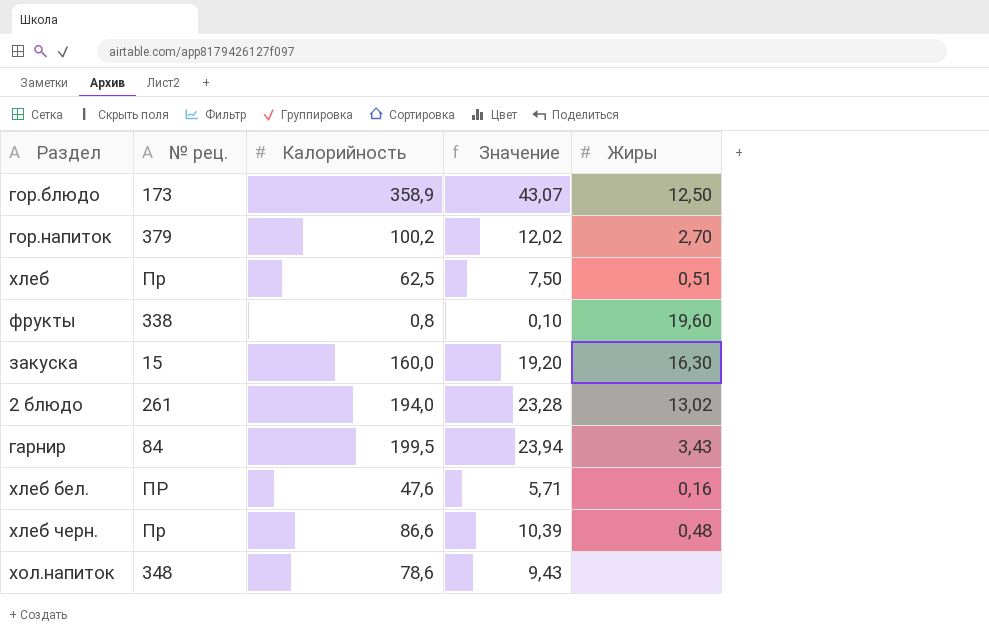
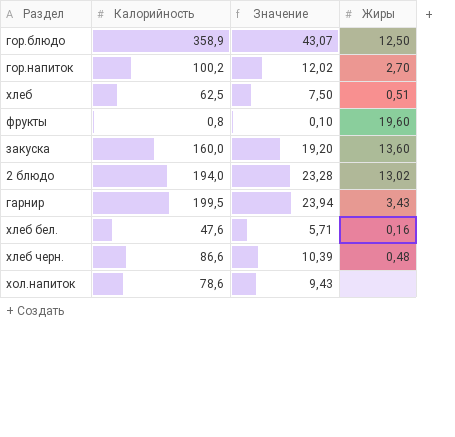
column № рец. | position: 2 -> none
закуска | Жиры: 16,30 -> 13,60

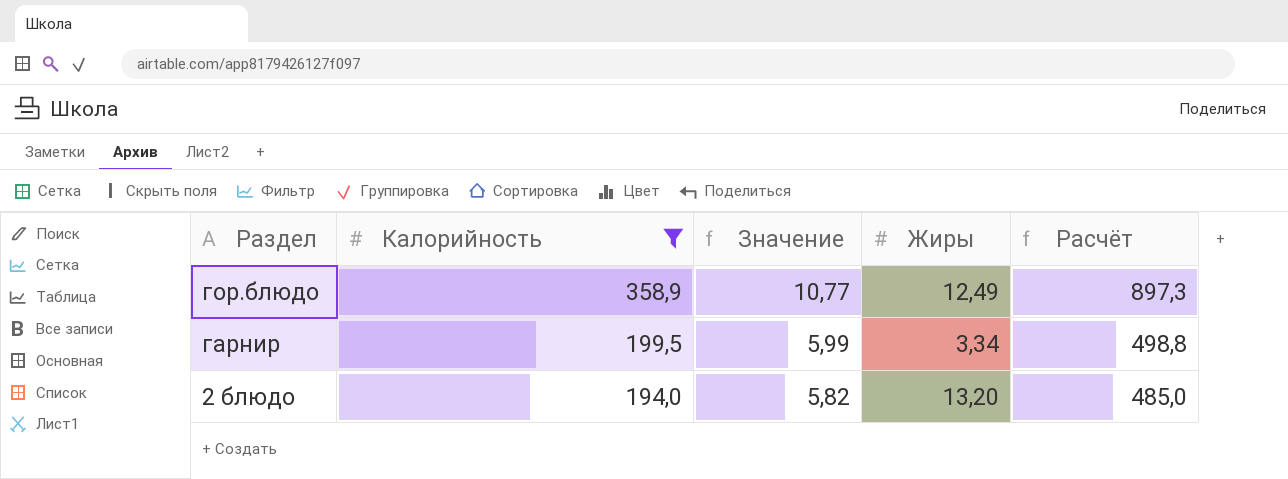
filter: none -> Калорийность >= 194,0
row order: none -> Раздел descending
column Значение | formula: [Калорийность] * 0,12 -> [Калорийность] * 0,03
column Расчёт | formula: none -> [Калорийность] * 2,5
гор.блюдо | Жиры: 12,50 -> 12,49
гарнир | Жиры: 3,43 -> 3,34
2 блюдо | Жиры: 13,02 -> 13,20

